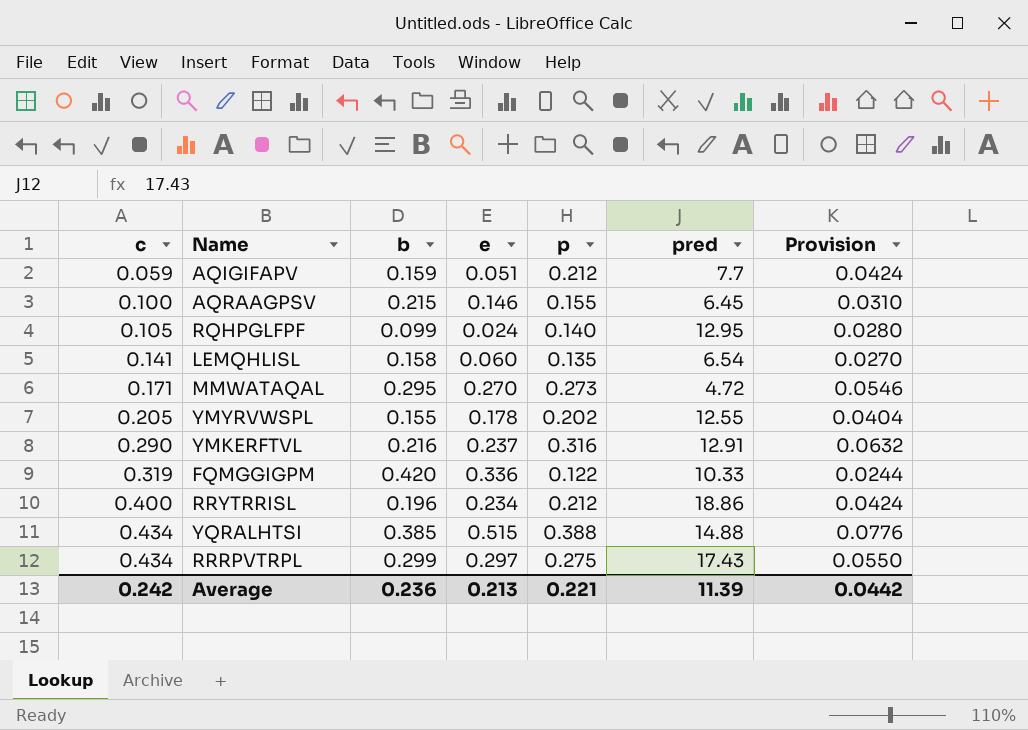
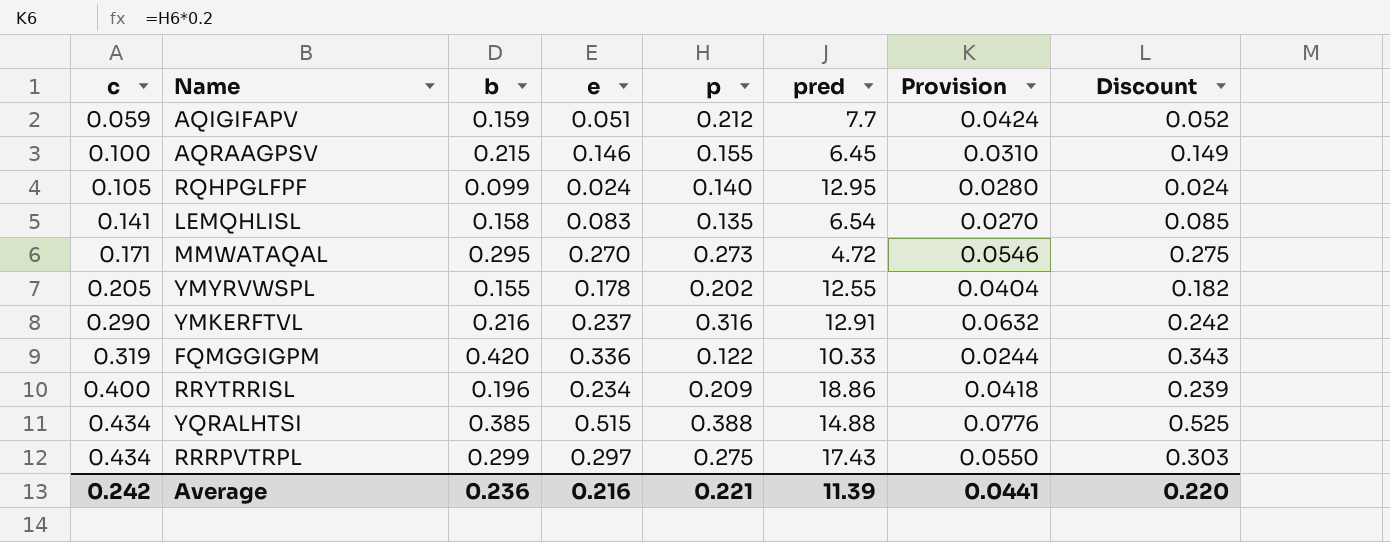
column Discount | formula: none -> [e] * 1.02
LEMQHLISL | e: 0.060 -> 0.083
RRYTRRISL | p: 0.212 -> 0.209
RRYTRRISL | Provision: 0.0424 -> 0.0418
Average | e: 0.213 -> 0.216
Average | Provision: 0.0442 -> 0.0441

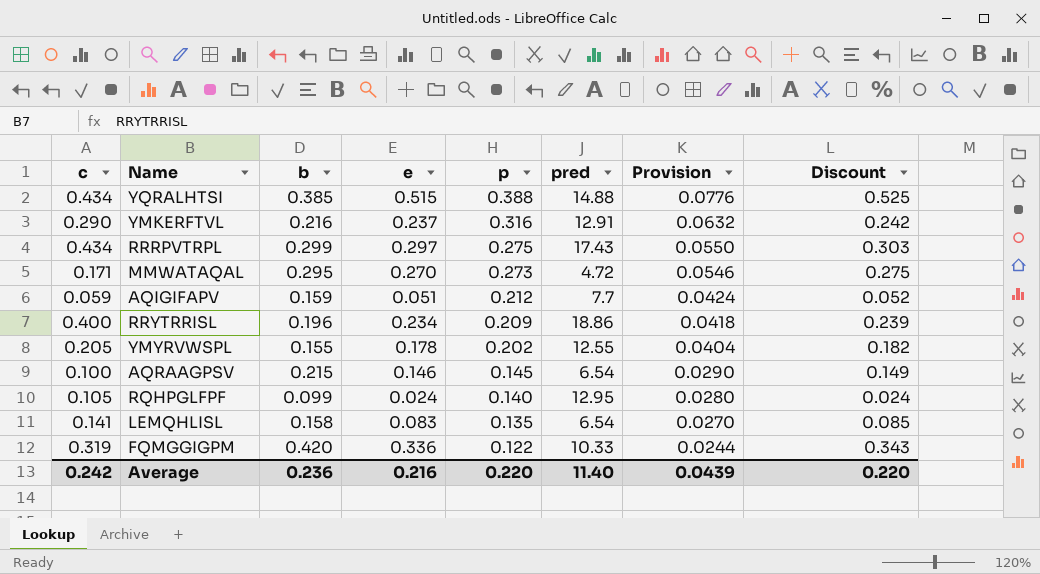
row order: c ascending -> p descending
AQRAAGPSV | p: 0.155 -> 0.145
AQRAAGPSV | pred: 6.45 -> 6.54
AQRAAGPSV | Provision: 0.0310 -> 0.0290
Average | p: 0.221 -> 0.220
Average | pred: 11.39 -> 11.40
Average | Provision: 0.0441 -> 0.0439

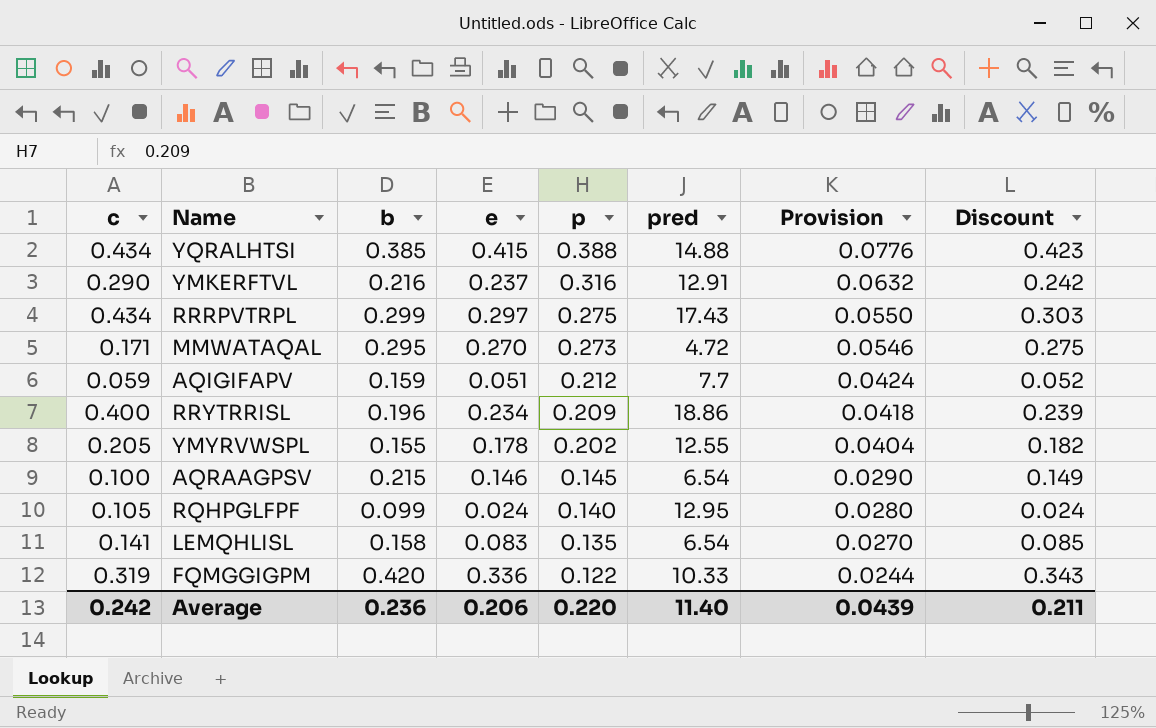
YQRALHTSI | e: 0.515 -> 0.415
YQRALHTSI | Discount: 0.525 -> 0.423
Average | e: 0.216 -> 0.206
Average | Discount: 0.220 -> 0.211

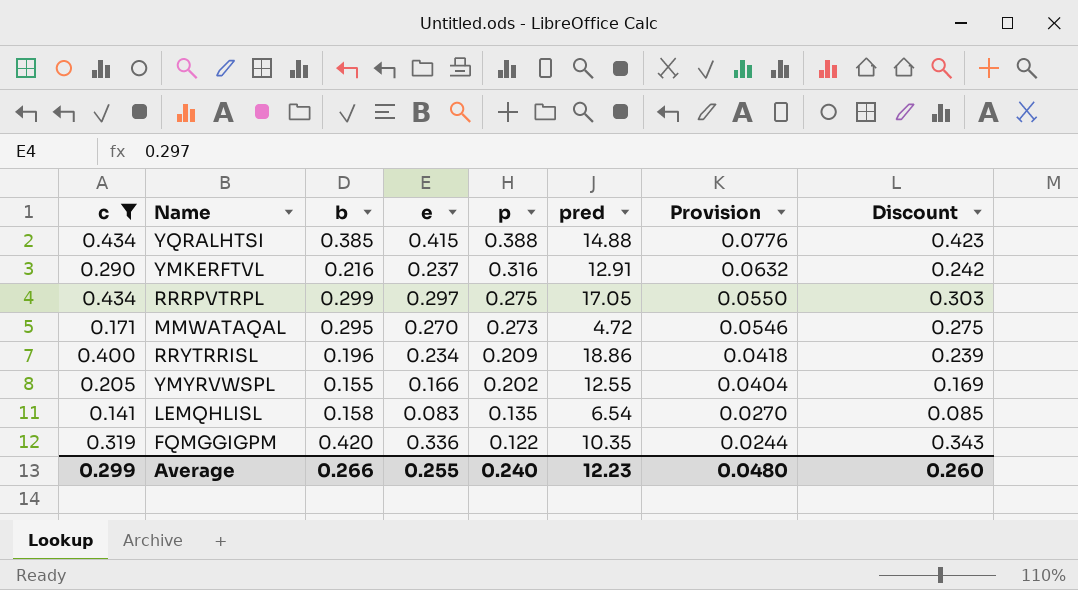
filter: none -> c >= 0.141
RRRPVTRPL | pred: 17.43 -> 17.05
YMYRVWSPL | e: 0.178 -> 0.166
YMYRVWSPL | Discount: 0.182 -> 0.169
FQMGGIGPM | pred: 10.33 -> 10.35
Average | c: 0.242 -> 0.299
Average | b: 0.236 -> 0.266
Average | e: 0.206 -> 0.255
Average | p: 0.220 -> 0.240
Average | pred: 11.40 -> 12.23
Average | Provision: 0.0439 -> 0.0480
Average | Discount: 0.211 -> 0.260

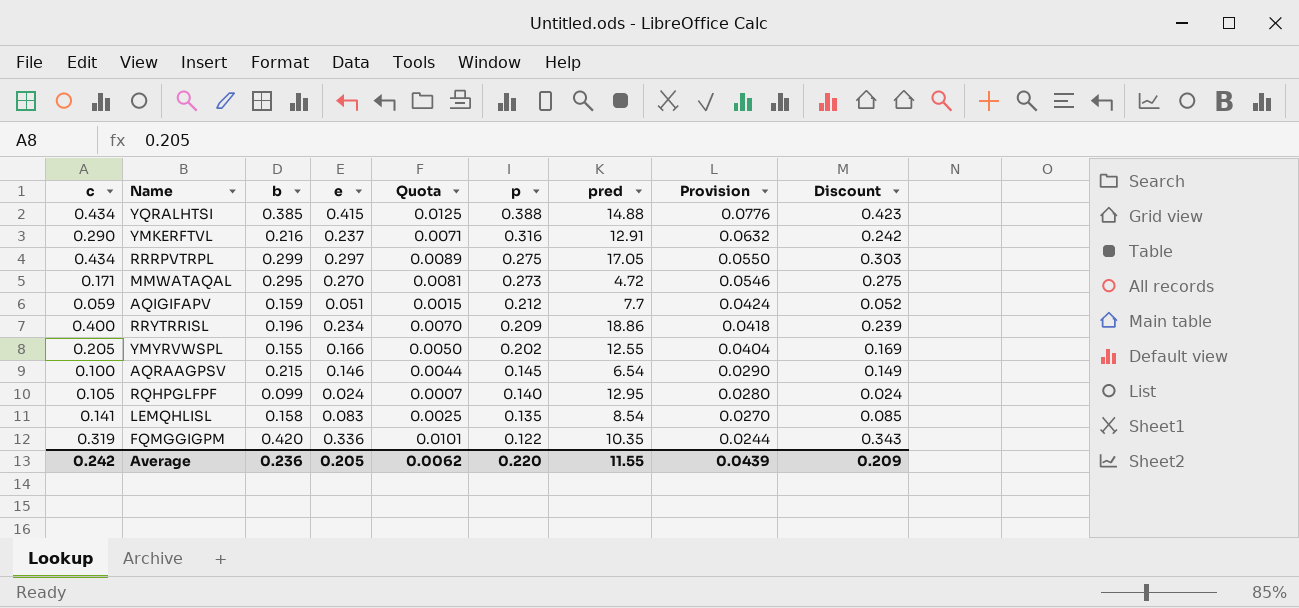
filter: c >= 0.141 -> none
column Quota | formula: none -> [e] * 0.03
LEMQHLISL | pred: 6.54 -> 8.54
Average | c: 0.299 -> 0.242
Average | b: 0.266 -> 0.236
Average | e: 0.255 -> 0.205
Average | p: 0.240 -> 0.220
Average | pred: 12.23 -> 11.55
Average | Provision: 0.0480 -> 0.0439
Average | Discount: 0.260 -> 0.209

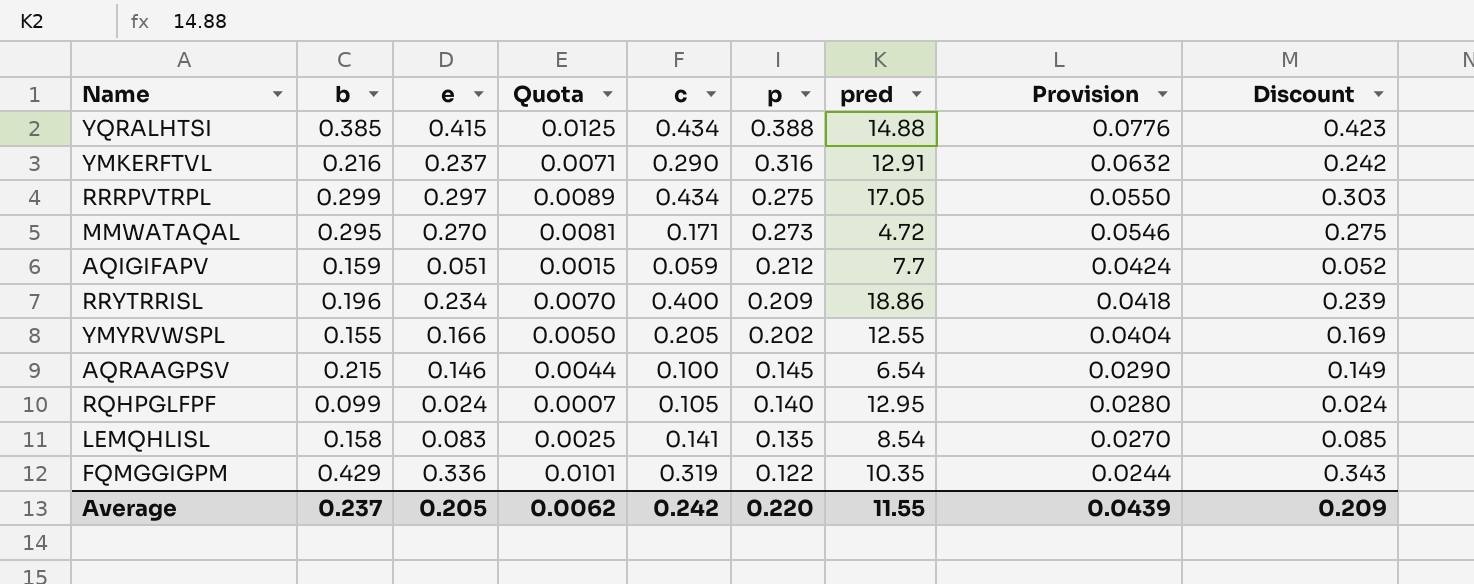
column c | position: 1 -> 5
FQMGGIGPM | b: 0.420 -> 0.429
Average | b: 0.236 -> 0.237

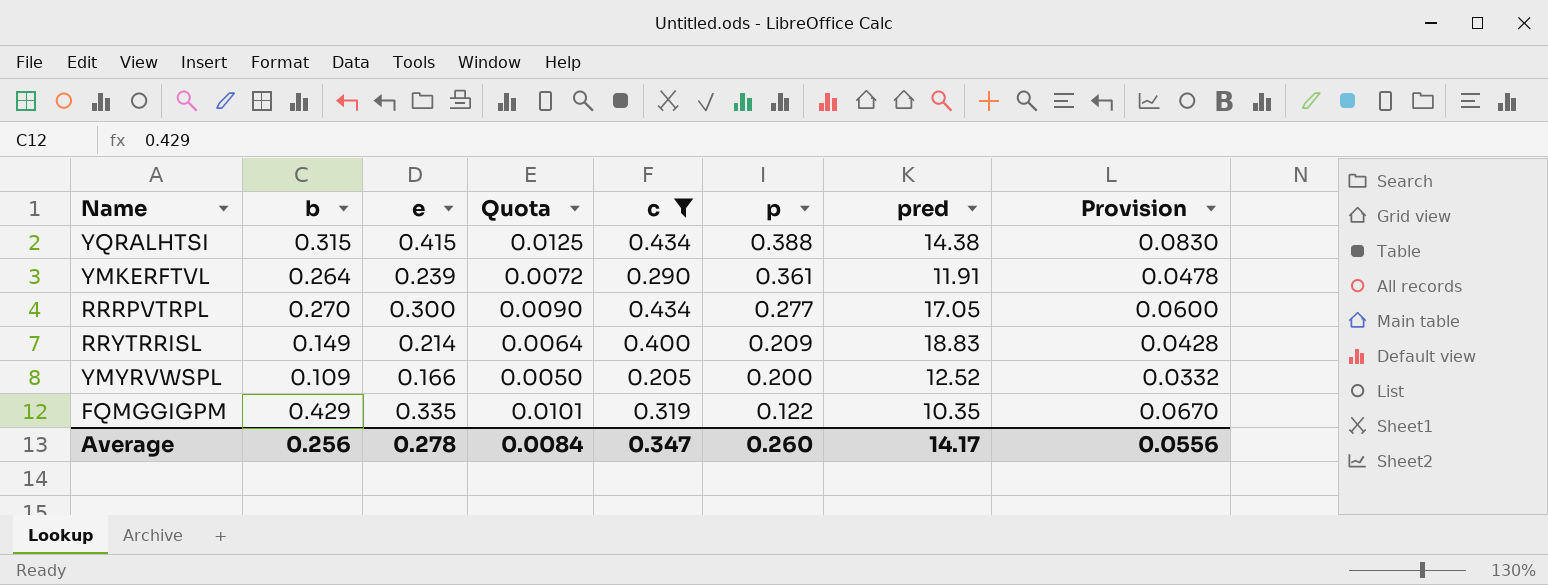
filter: none -> c >= 0.205
column Discount | formula: [e] * 1.02 -> none
column Provision | formula: [p] * 0.2 -> [e] * 0.2
YQRALHTSI | b: 0.385 -> 0.315
YQRALHTSI | pred: 14.88 -> 14.38
YMKERFTVL | b: 0.216 -> 0.264
YMKERFTVL | e: 0.237 -> 0.239
YMKERFTVL | Quota: 0.0071 -> 0.0072
YMKERFTVL | p: 0.316 -> 0.361
YMKERFTVL | pred: 12.91 -> 11.91
RRRPVTRPL | b: 0.299 -> 0.270
RRRPVTRPL | e: 0.297 -> 0.300
RRRPVTRPL | Quota: 0.0089 -> 0.0090
RRRPVTRPL | p: 0.275 -> 0.277
RRYTRRISL | b: 0.196 -> 0.149
RRYTRRISL | e: 0.234 -> 0.214
RRYTRRISL | Quota: 0.0070 -> 0.0064
RRYTRRISL | pred: 18.86 -> 18.83
YMYRVWSPL | b: 0.155 -> 0.109
YMYRVWSPL | p: 0.202 -> 0.200
YMYRVWSPL | pred: 12.55 -> 12.52
FQMGGIGPM | e: 0.336 -> 0.335
Average | b: 0.237 -> 0.256
Average | e: 0.205 -> 0.278
Average | Quota: 0.0062 -> 0.0084
Average | c: 0.242 -> 0.347
Average | p: 0.220 -> 0.260
Average | pred: 11.55 -> 14.17
Average | Provision: 0.0439 -> 0.0556

